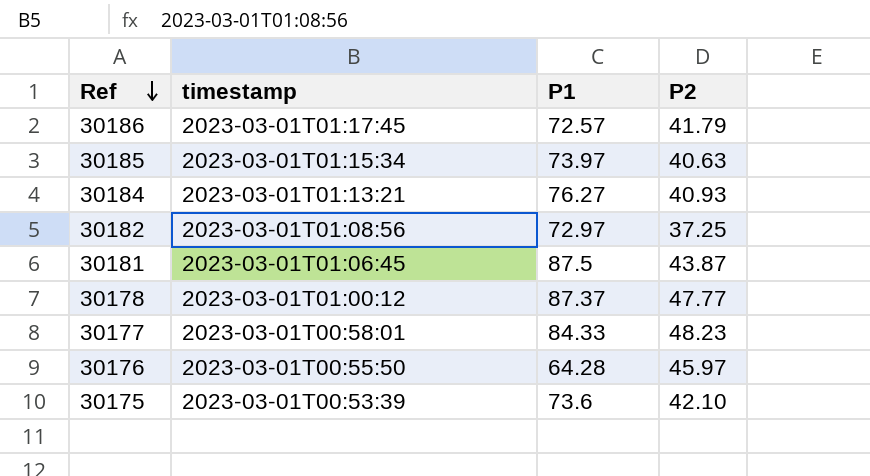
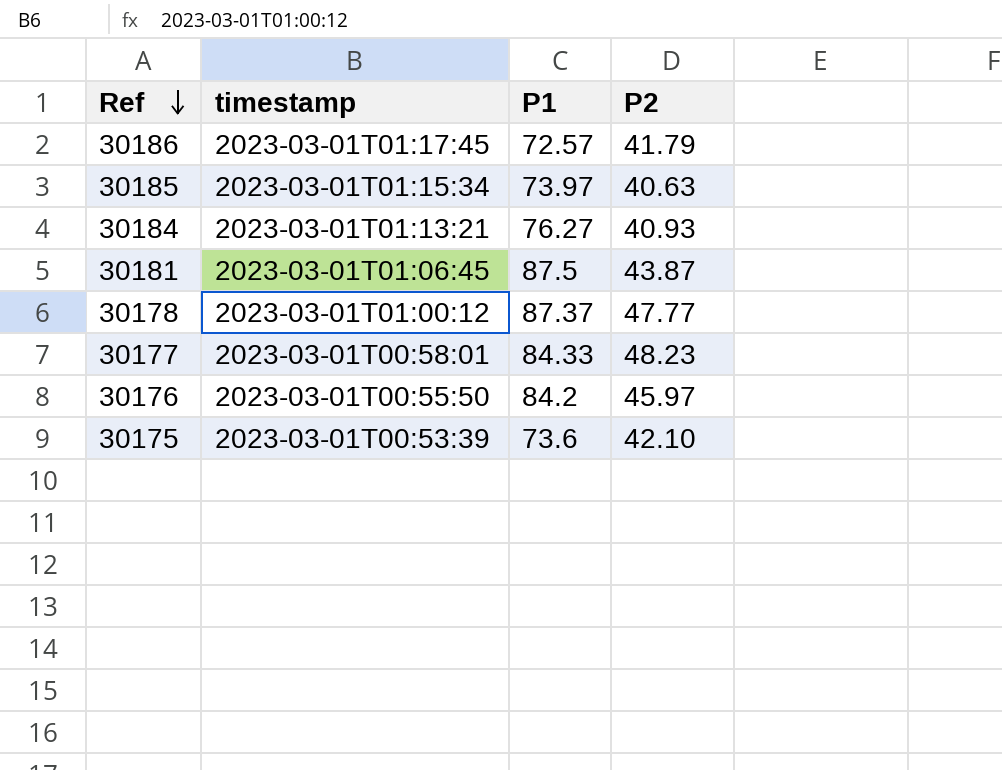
row 30182: 2023-03-01T01:08:56 | 72.97 | 37.25 -> none
30176 | P1: 64.28 -> 84.2

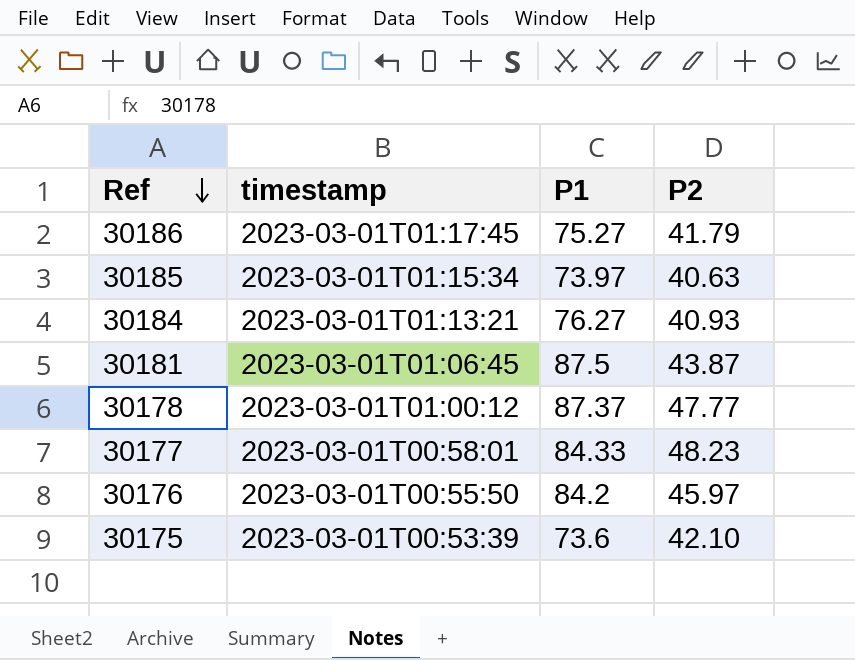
30186 | P1: 72.57 -> 75.27

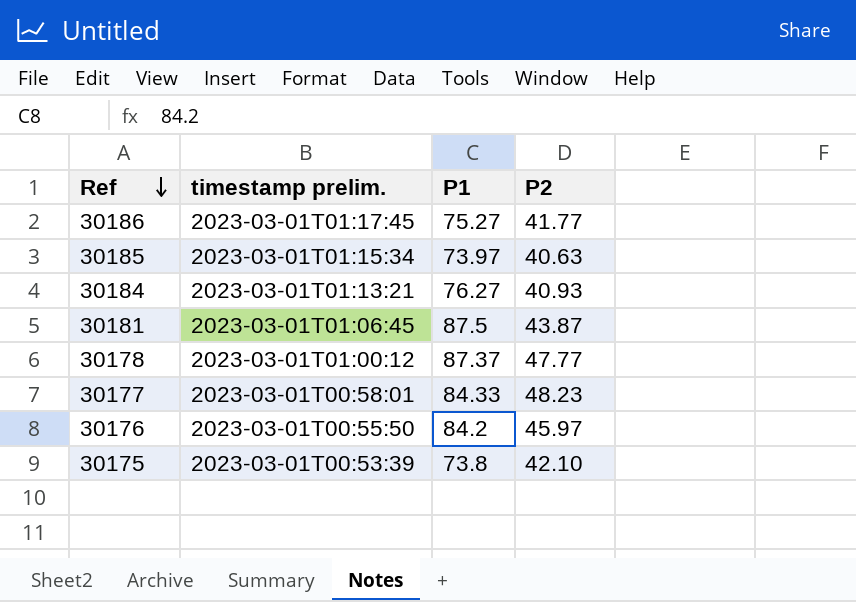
column name: timestamp -> timestamp prelim.
30186 | P2: 41.79 -> 41.77
30175 | P1: 73.6 -> 73.8

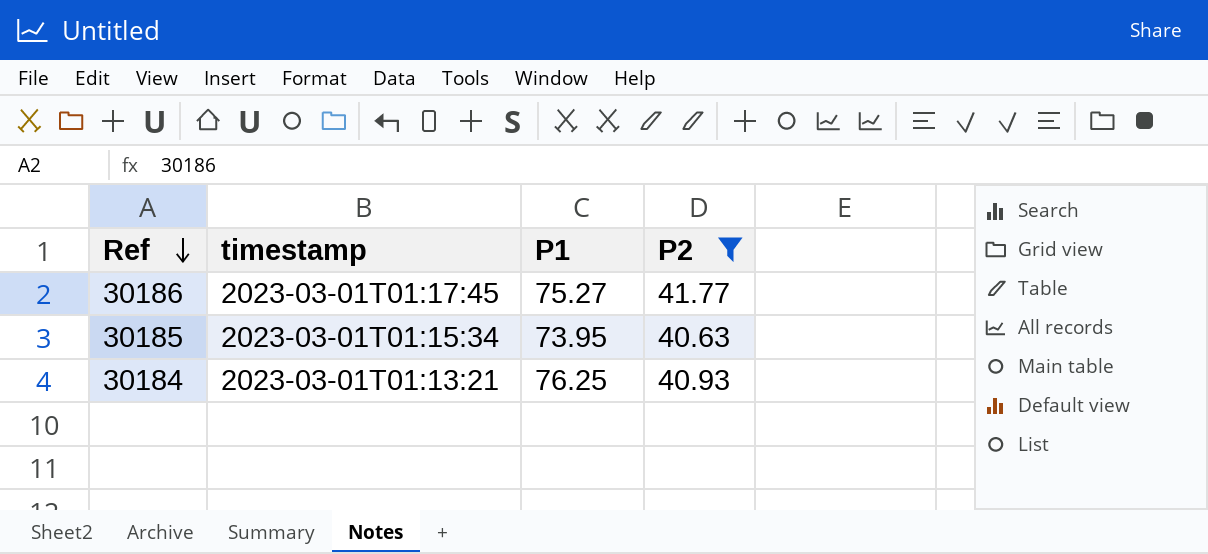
filter: none -> P2 <= 41.77
column name: timestamp prelim. -> timestamp
30185 | P1: 73.97 -> 73.95
30184 | P1: 76.27 -> 76.25

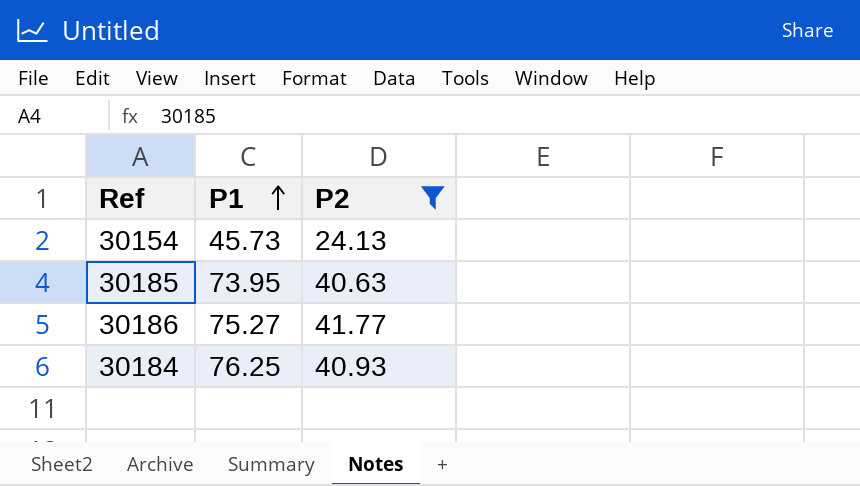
row order: Ref descending -> P1 ascending
column timestamp | position: 2 -> none
row 30154: none -> 45.73 | 24.13

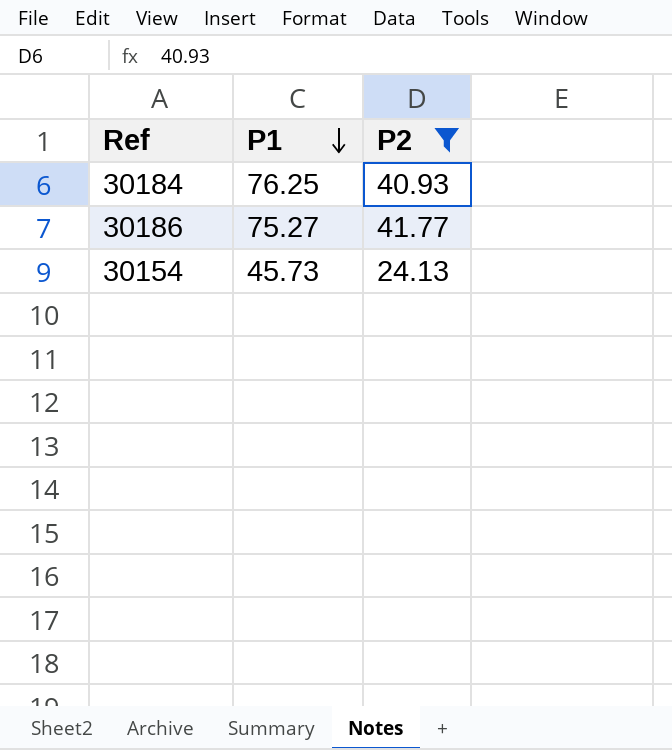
row order: P1 ascending -> P1 descending
row 30185: 73.95 | 40.63 -> none

